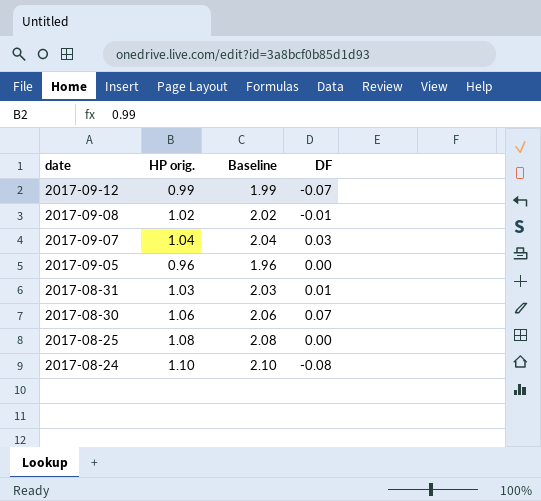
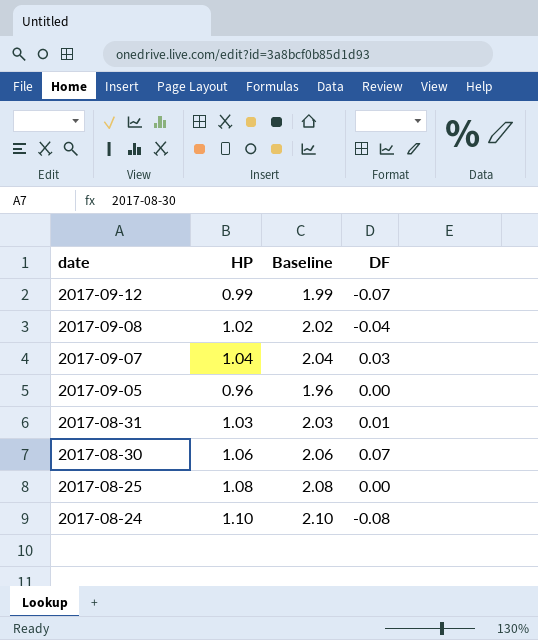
column name: HP orig. -> HP
2017-09-08 | DF: -0.01 -> -0.04

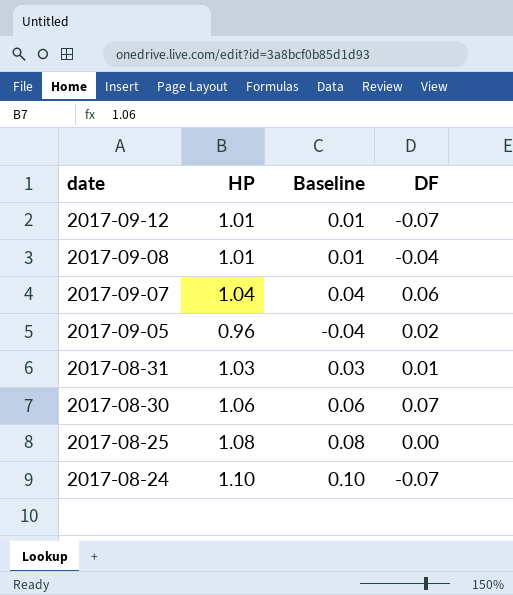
column Baseline | formula: [HP] + 1 -> [HP] - 1
2017-09-12 | HP: 0.99 -> 1.01
2017-09-08 | HP: 1.02 -> 1.01
2017-09-07 | DF: 0.03 -> 0.06
2017-09-05 | DF: 0.00 -> 0.02
2017-08-24 | DF: -0.08 -> -0.07

